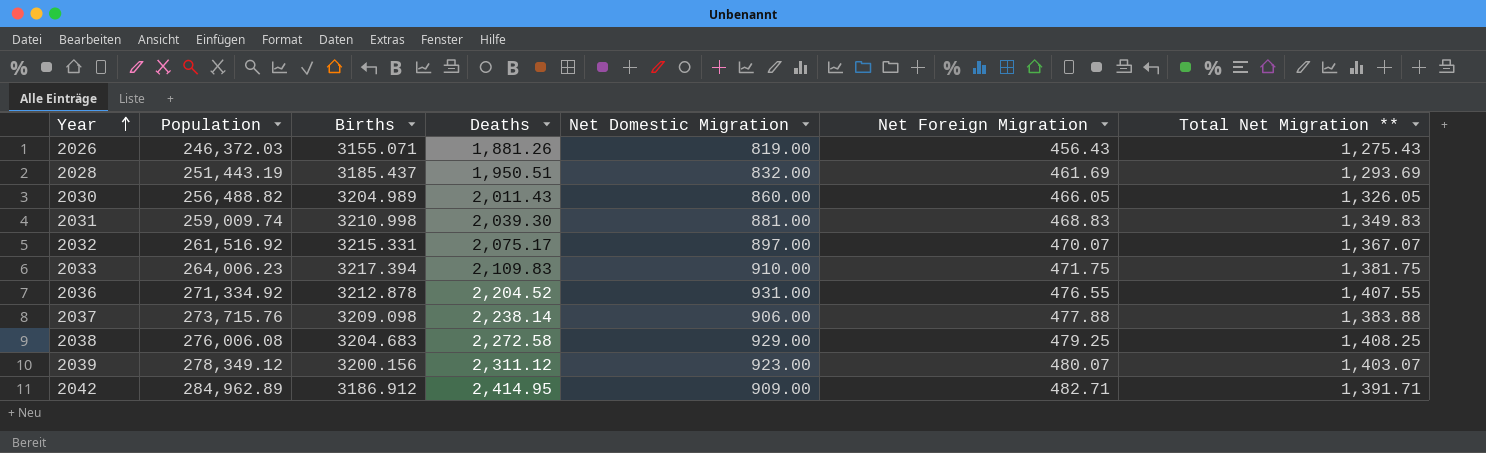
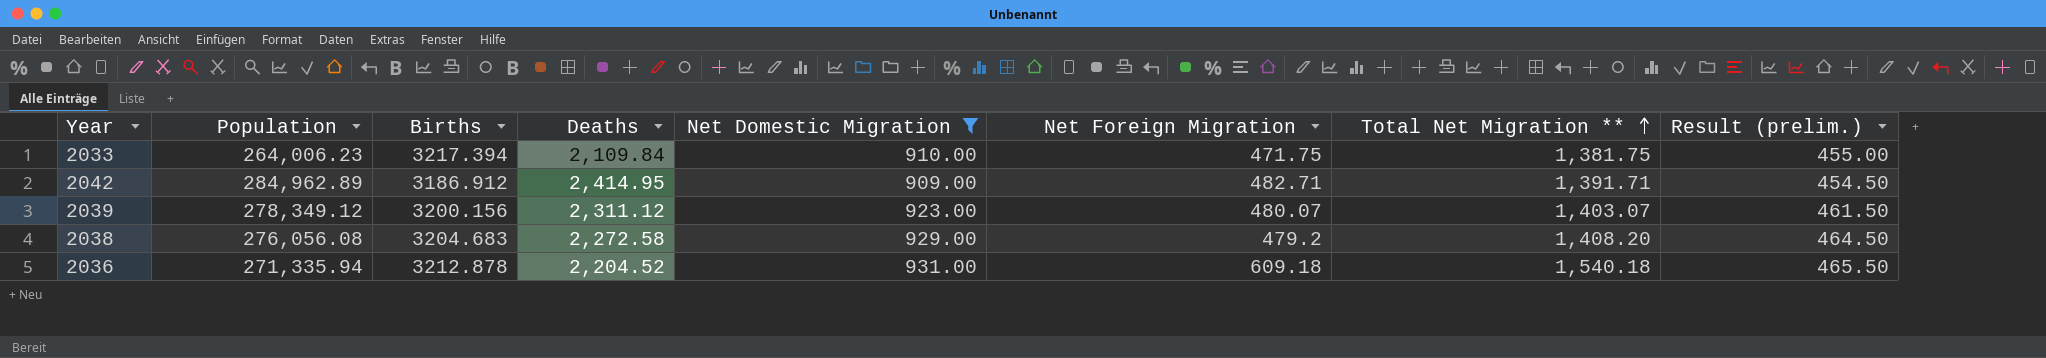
filter: none -> Net Domestic Migration >= 909.00
row order: Year ascending -> Total Net Migration ** ascending
column Result (prelim.) | formula: none -> [Net Domestic Migration] * 0.5
2033 | Deaths: 2,109.83 -> 2,109.84
2038 | Population: 276,006.08 -> 276,056.08
2038 | Net Foreign Migration: 479.25 -> 479.2
2038 | Total Net Migration **: 1,408.25 -> 1,408.20
2036 | Population: 271,334.92 -> 271,335.94
2036 | Net Foreign Migration: 476.55 -> 609.18
2036 | Total Net Migration **: 1,407.55 -> 1,540.18

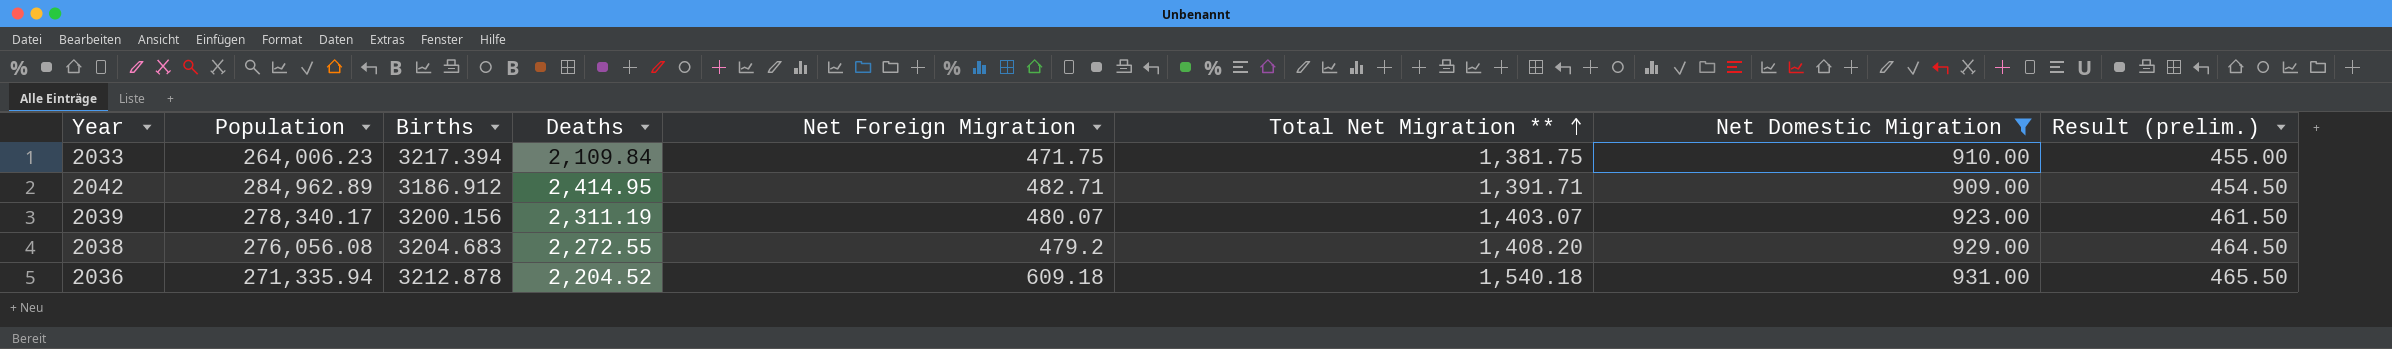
column Net Domestic Migration | position: 5 -> 7
2039 | Population: 278,349.12 -> 278,340.17
2039 | Deaths: 2,311.12 -> 2,311.19
2038 | Deaths: 2,272.58 -> 2,272.55

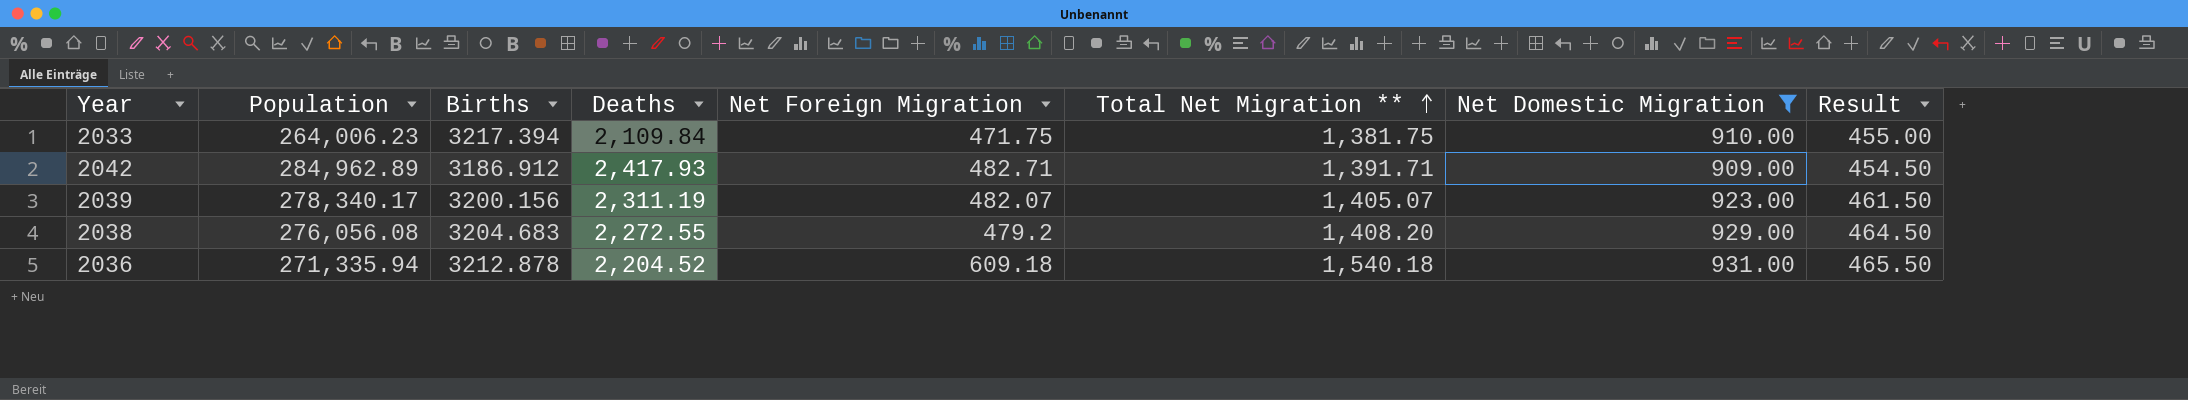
column name: Result (prelim.) -> Result
2042 | Deaths: 2,414.95 -> 2,417.93
2039 | Net Foreign Migration: 480.07 -> 482.07
2039 | Total Net Migration **: 1,403.07 -> 1,405.07

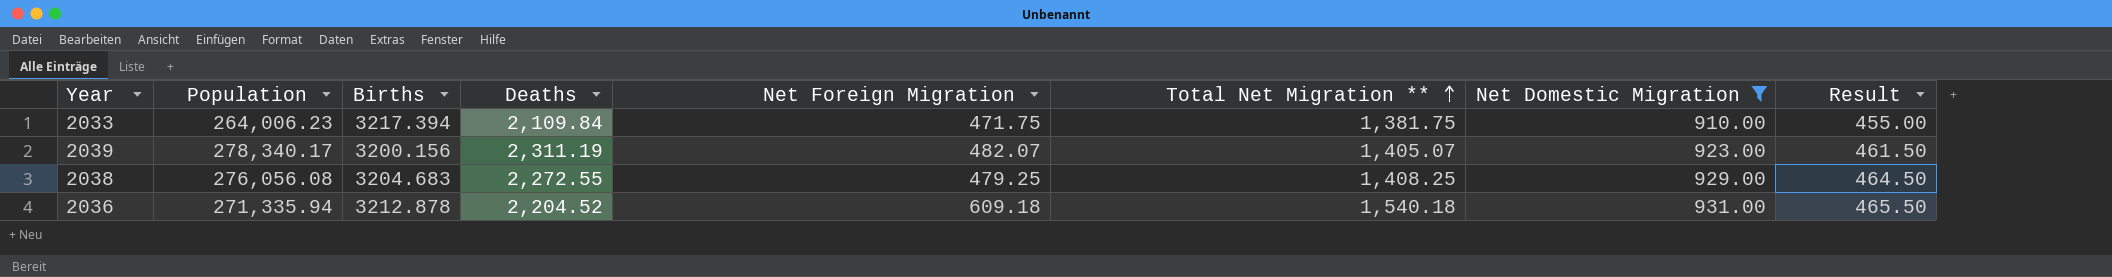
row 2042: 284,962.89 | 3186.912 | 2,417.93 | 482.71 | 1,391.71 | 909.00 | 454.50 -> none
2038 | Net Foreign Migration: 479.2 -> 479.25
2038 | Total Net Migration **: 1,408.20 -> 1,408.25

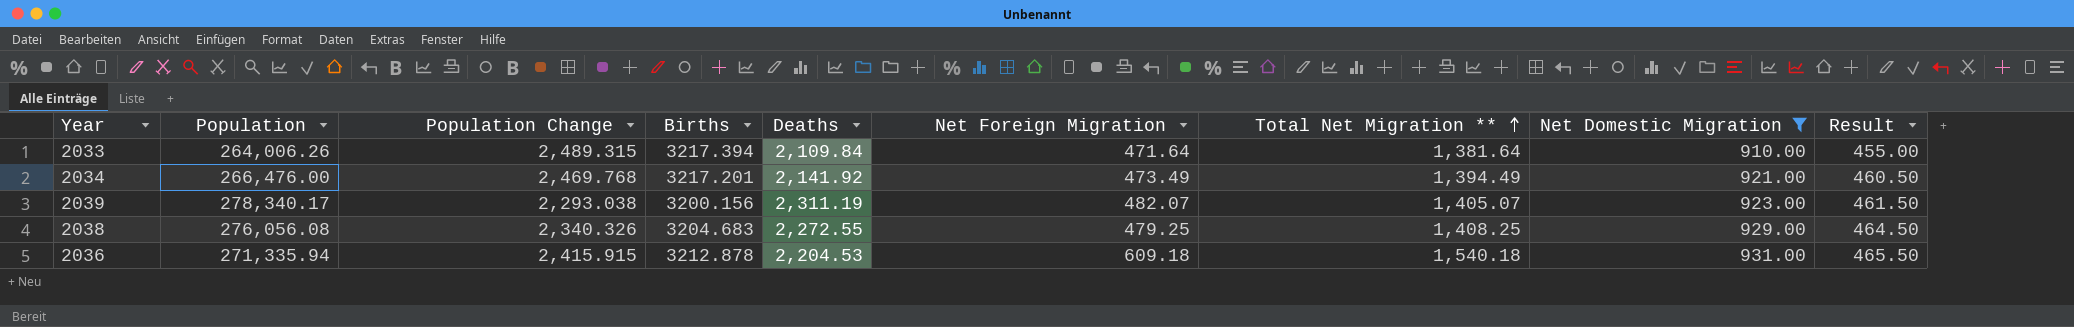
column Population Change | position: none -> 3
2033 | Population: 264,006.23 -> 264,006.26
2033 | Net Foreign Migration: 471.75 -> 471.64
2033 | Total Net Migration **: 1,381.75 -> 1,381.64
row 2034: none -> 266,476.00 | 2,469.768 | 3217.201 | 2,141.92 | 473.49 | 1,394.49 | 921.00 | 460.50
2036 | Deaths: 2,204.52 -> 2,204.53

